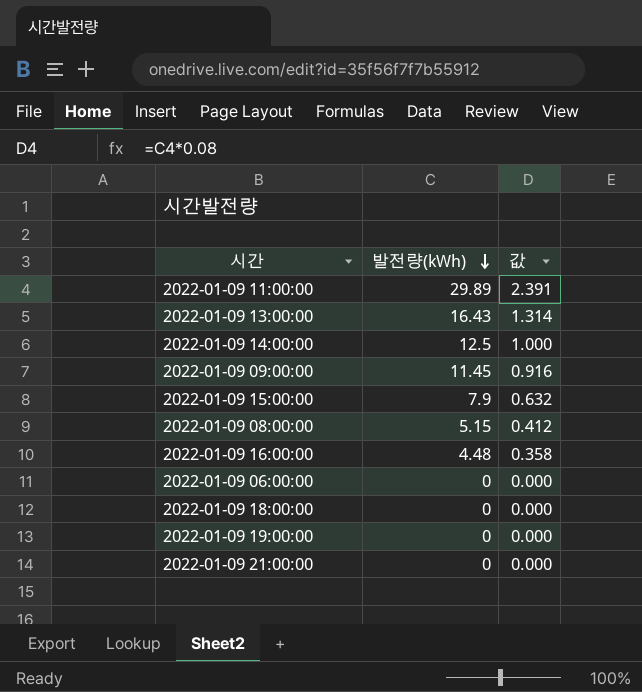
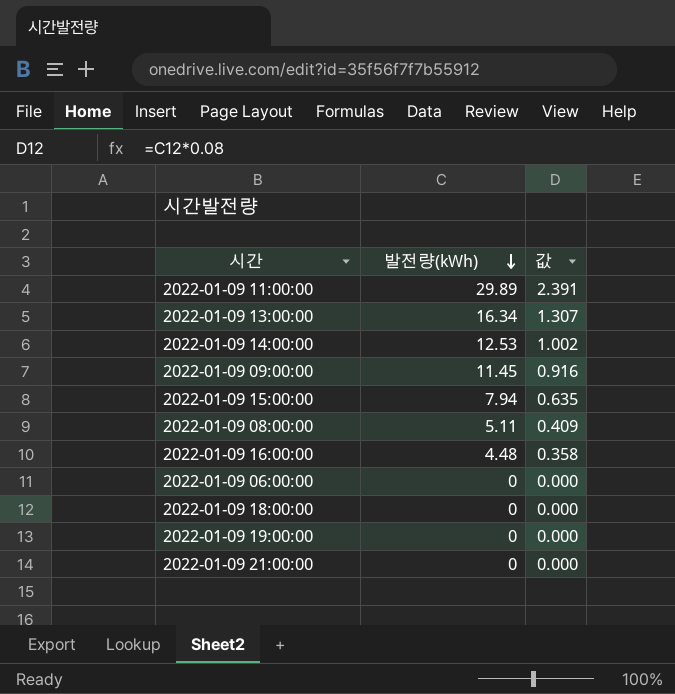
2022-01-09 13:00:00 | 발전량(kWh): 16.43 -> 16.34
2022-01-09 13:00:00 | 값: 1.314 -> 1.307
2022-01-09 14:00:00 | 발전량(kWh): 12.5 -> 12.53
2022-01-09 14:00:00 | 값: 1.000 -> 1.002
2022-01-09 15:00:00 | 발전량(kWh): 7.9 -> 7.94
2022-01-09 15:00:00 | 값: 0.632 -> 0.635
2022-01-09 08:00:00 | 발전량(kWh): 5.15 -> 5.11
2022-01-09 08:00:00 | 값: 0.412 -> 0.409

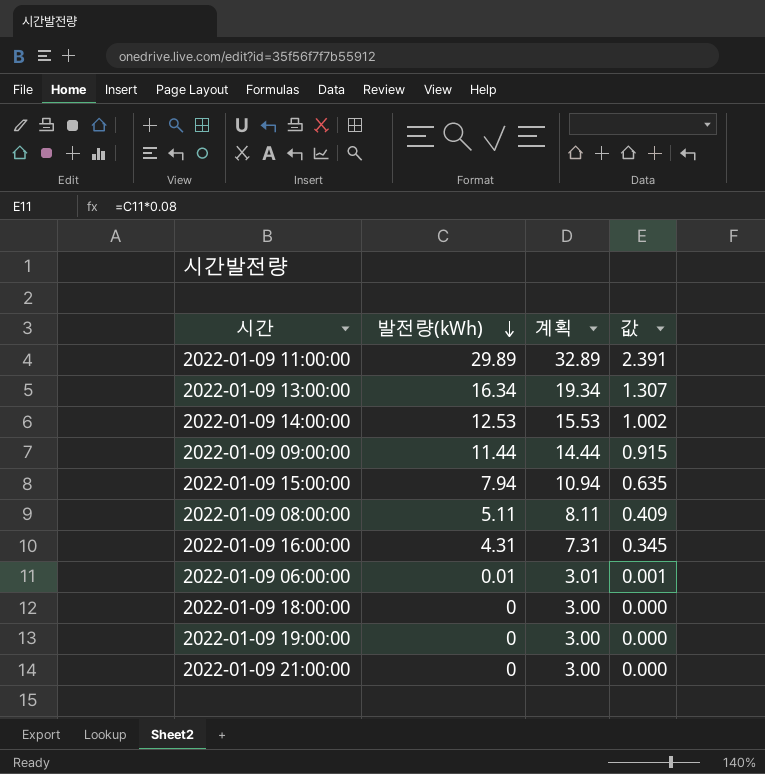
column 계획 | formula: none -> [발전량(kWh)] + 3
2022-01-09 09:00:00 | 발전량(kWh): 11.45 -> 11.44
2022-01-09 09:00:00 | 값: 0.916 -> 0.915
2022-01-09 16:00:00 | 발전량(kWh): 4.48 -> 4.31
2022-01-09 16:00:00 | 값: 0.358 -> 0.345
2022-01-09 06:00:00 | 발전량(kWh): 0 -> 0.01
2022-01-09 06:00:00 | 값: 0.000 -> 0.001

